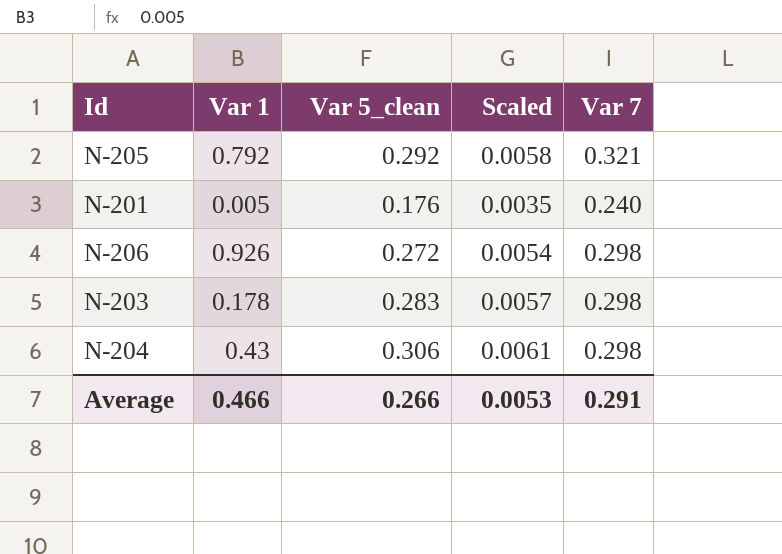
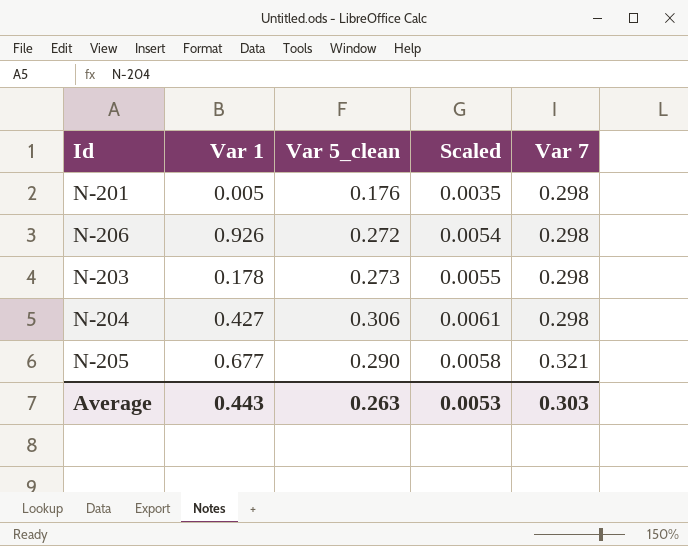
row order: none -> Var 7 ascending
N-201 | Var 7: 0.240 -> 0.298
N-203 | Var 5_clean: 0.283 -> 0.273
N-203 | Scaled: 0.0057 -> 0.0055
N-204 | Var 1: 0.43 -> 0.427
N-205 | Var 1: 0.792 -> 0.677
N-205 | Var 5_clean: 0.292 -> 0.290
Average | Var 1: 0.466 -> 0.443
Average | Var 5_clean: 0.266 -> 0.263
Average | Var 7: 0.291 -> 0.303

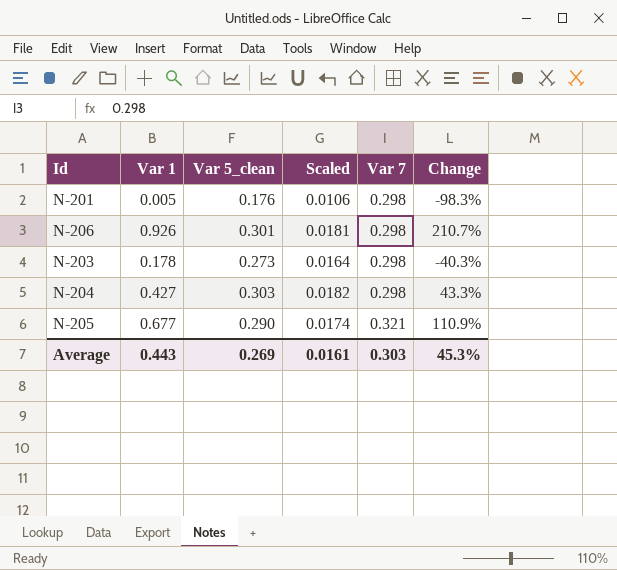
column Scaled | formula: [Var 5_clean] * 0.02 -> [Var 5_clean] * 0.06
column Change | formula: none -> ([Var 1] - [Var 7]) / [Var 7]
N-206 | Var 5_clean: 0.272 -> 0.301
N-204 | Var 5_clean: 0.306 -> 0.303
Average | Var 5_clean: 0.263 -> 0.269
Average | Scaled: 0.0053 -> 0.0161

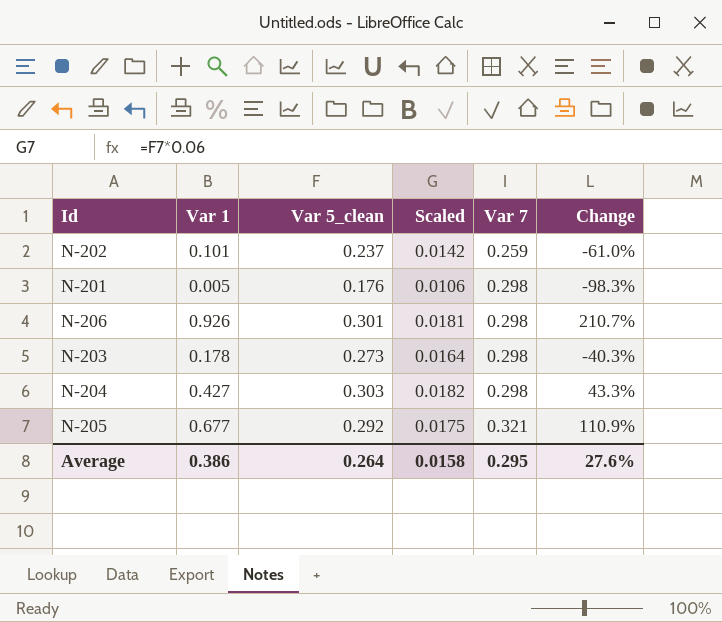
row N-202: none -> 0.101 | 0.237 | 0.0142 | 0.259 | -61.0%
N-205 | Var 5_clean: 0.290 -> 0.292
N-205 | Scaled: 0.0174 -> 0.0175
Average | Var 1: 0.443 -> 0.386
Average | Var 5_clean: 0.269 -> 0.264
Average | Scaled: 0.0161 -> 0.0158
Average | Var 7: 0.303 -> 0.295
Average | Change: 45.3% -> 27.6%

